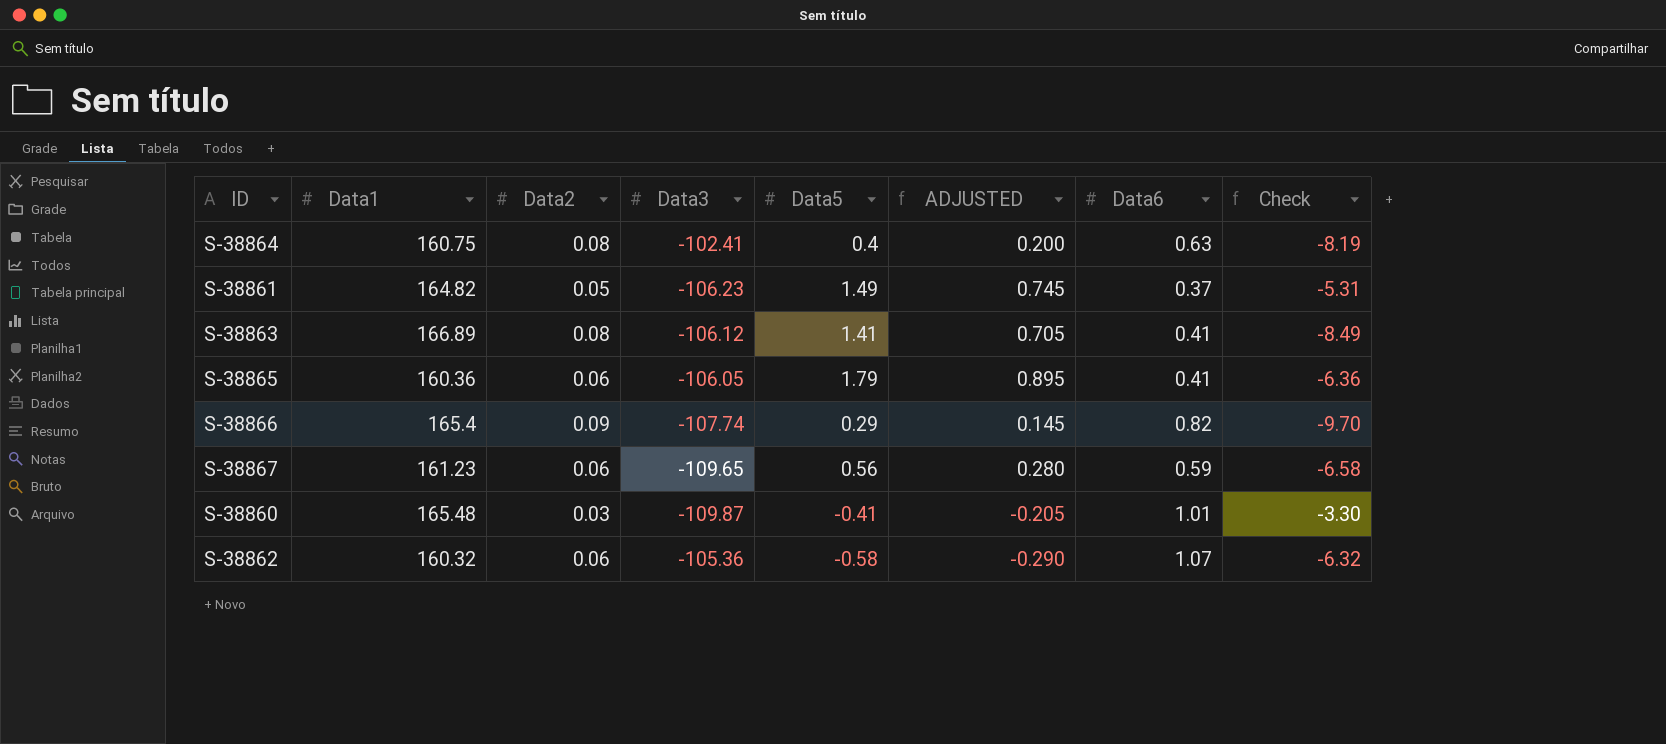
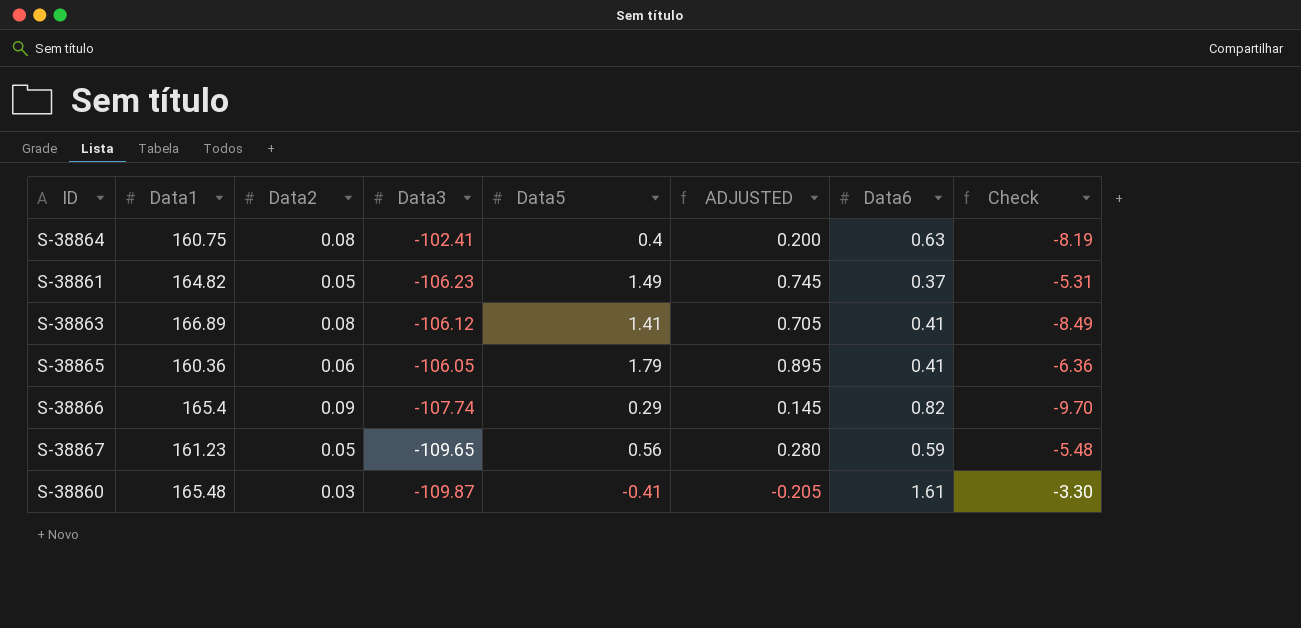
row S-38862: 160.32 | 0.06 | -105.36 | -0.58 | -0.290 | 1.07 | -6.32 -> none
S-38867 | Data2: 0.06 -> 0.05
S-38867 | Check: -6.58 -> -5.48
S-38860 | Data6: 1.01 -> 1.61

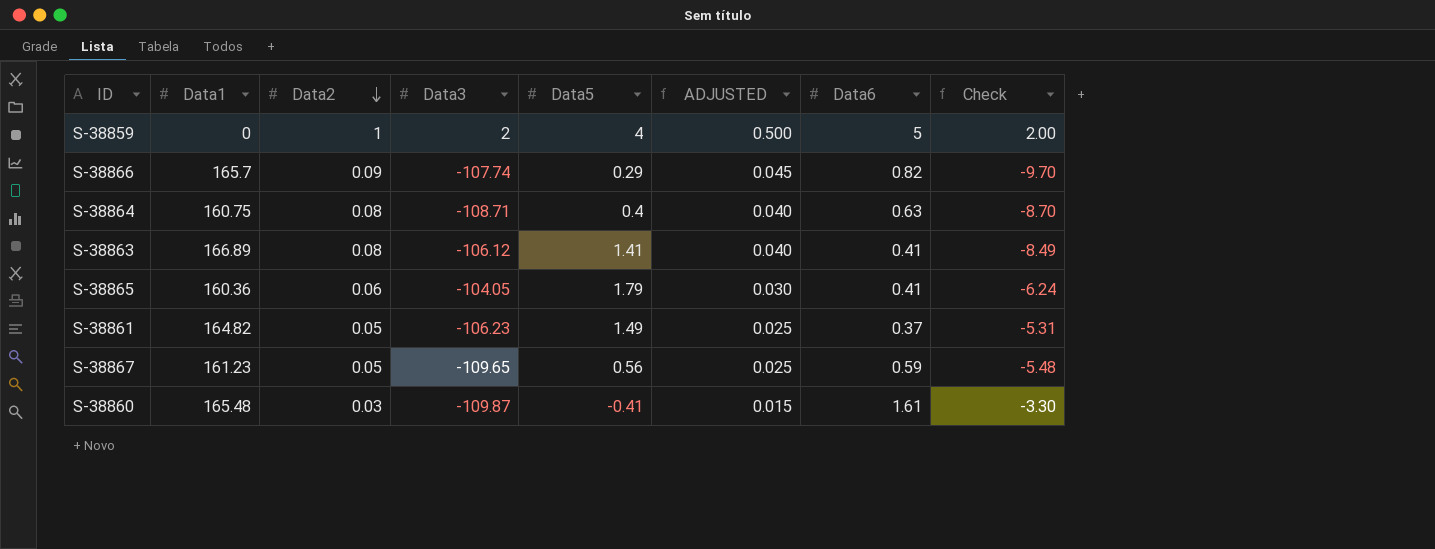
row order: none -> Data2 descending
column ADJUSTED | formula: [Data5] * 0.5 -> [Data2] * 0.5
row S-38859: none -> 0 | 1 | 2 | 4 | 0.500 | 5 | 2.00
S-38866 | Data1: 165.4 -> 165.7
S-38864 | Data3: -102.41 -> -108.71
S-38864 | Check: -8.19 -> -8.70
S-38865 | Data3: -106.05 -> -104.05
S-38865 | Check: -6.36 -> -6.24

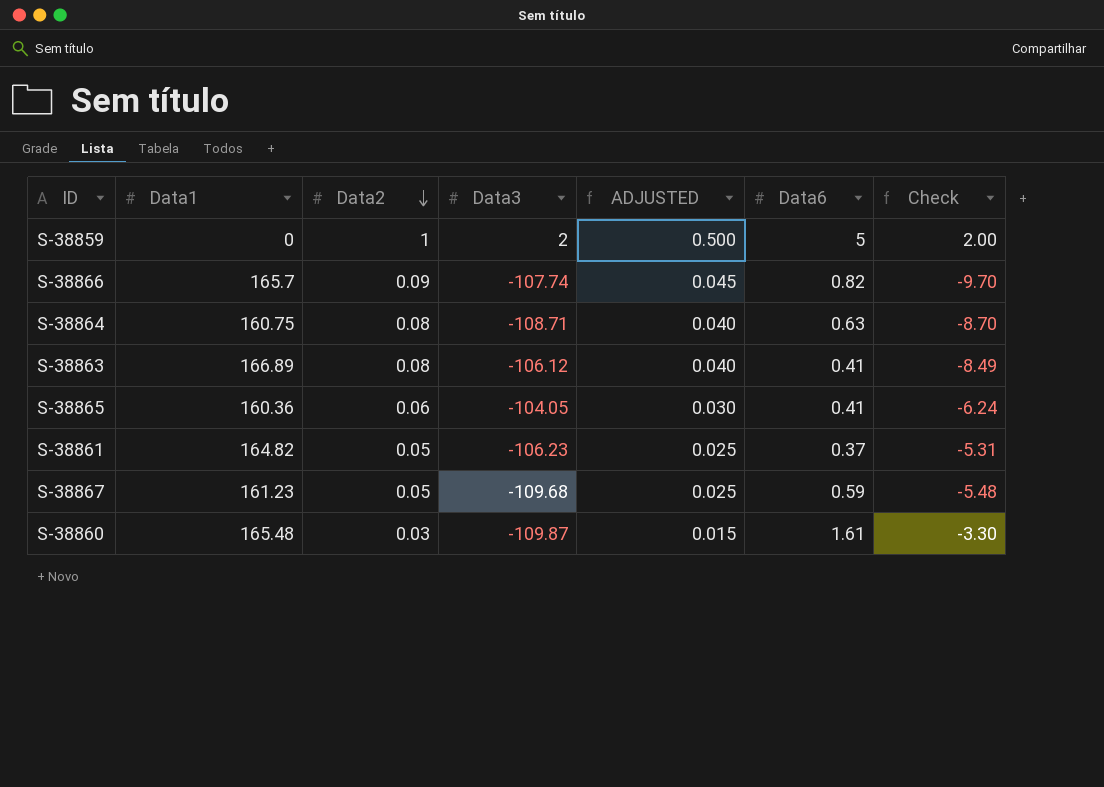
column Data5 | position: 5 -> none
S-38867 | Data3: -109.65 -> -109.68

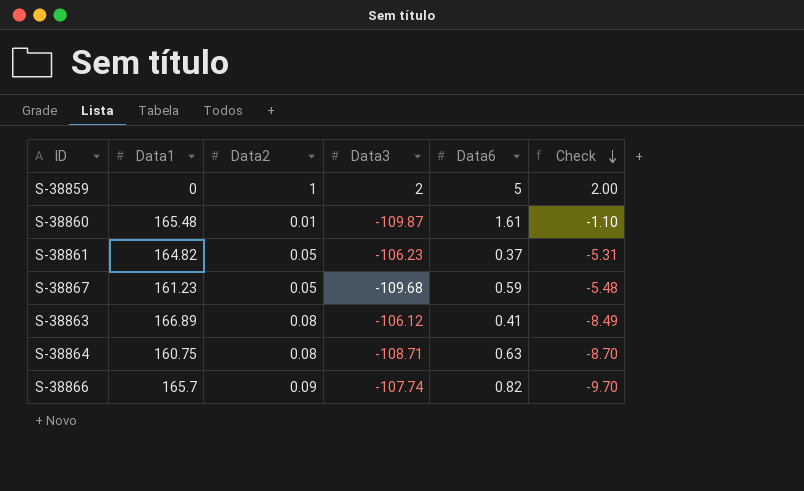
row order: Data2 descending -> Check descending
column ADJUSTED | formula: [Data2] * 0.5 -> none
row S-38865: 160.36 | 0.06 | -104.05 | 0.030 | 0.41 | -6.24 -> none
S-38860 | Data2: 0.03 -> 0.01
S-38860 | Check: -3.30 -> -1.10

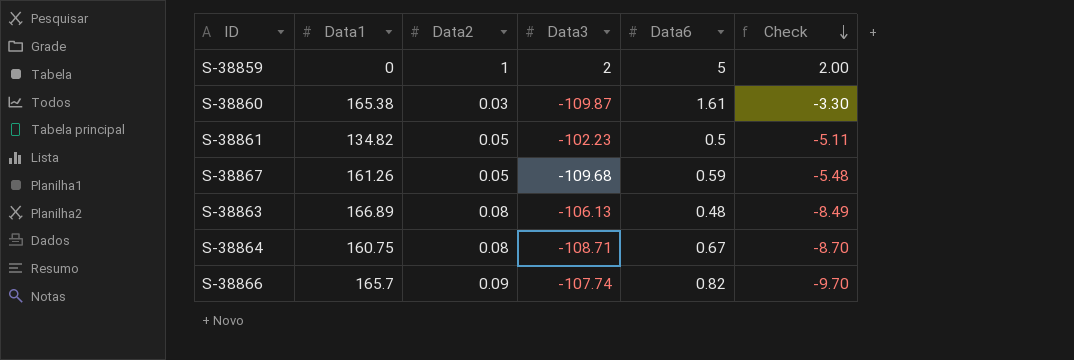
S-38860 | Data1: 165.48 -> 165.38
S-38860 | Data2: 0.01 -> 0.03
S-38860 | Check: -1.10 -> -3.30
S-38861 | Data1: 164.82 -> 134.82
S-38861 | Data3: -106.23 -> -102.23
S-38861 | Data6: 0.37 -> 0.5
S-38861 | Check: -5.31 -> -5.11
S-38867 | Data1: 161.23 -> 161.26
S-38863 | Data3: -106.12 -> -106.13
S-38863 | Data6: 0.41 -> 0.48
S-38864 | Data6: 0.63 -> 0.67

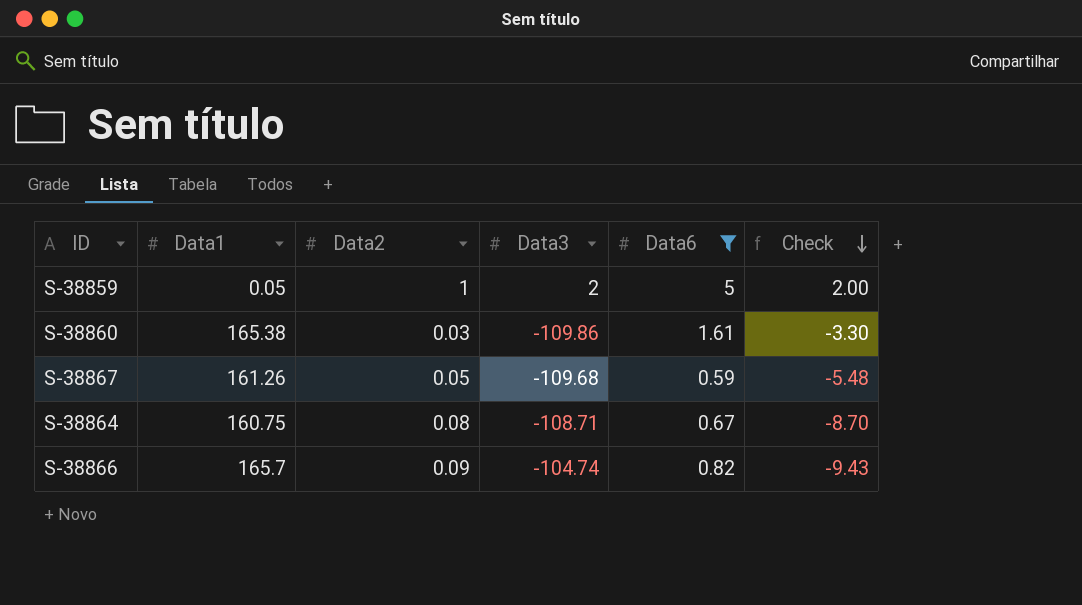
filter: none -> Data6 >= 0.59
S-38859 | Data1: 0 -> 0.05
S-38860 | Data3: -109.87 -> -109.86
S-38866 | Data3: -107.74 -> -104.74
S-38866 | Check: -9.70 -> -9.43

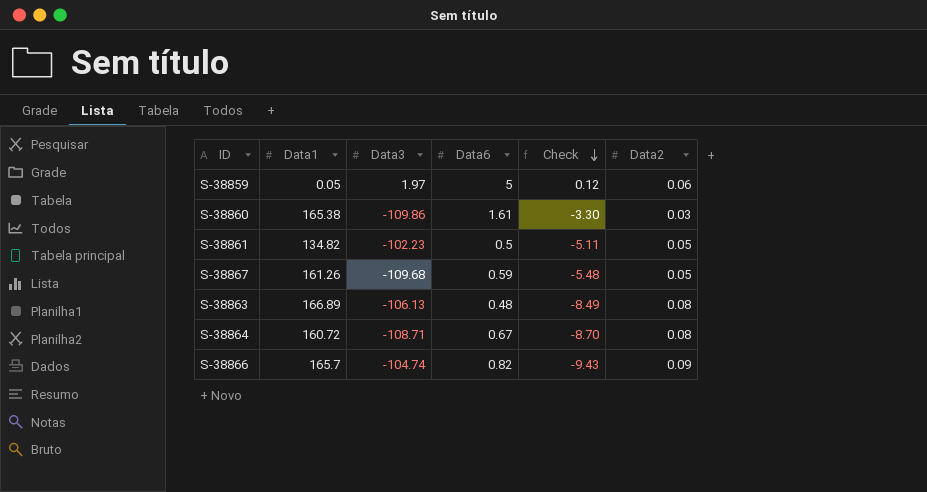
filter: Data6 >= 0.59 -> none
column Data2 | position: 3 -> 6
S-38859 | Data3: 2 -> 1.97
S-38859 | Check: 2.00 -> 0.12
S-38859 | Data2: 1 -> 0.06
S-38864 | Data1: 160.75 -> 160.72

